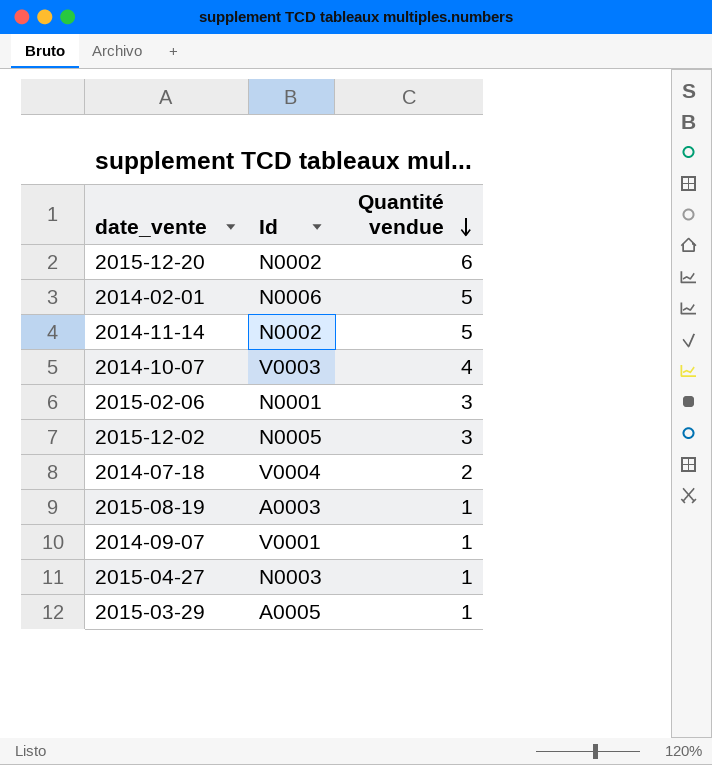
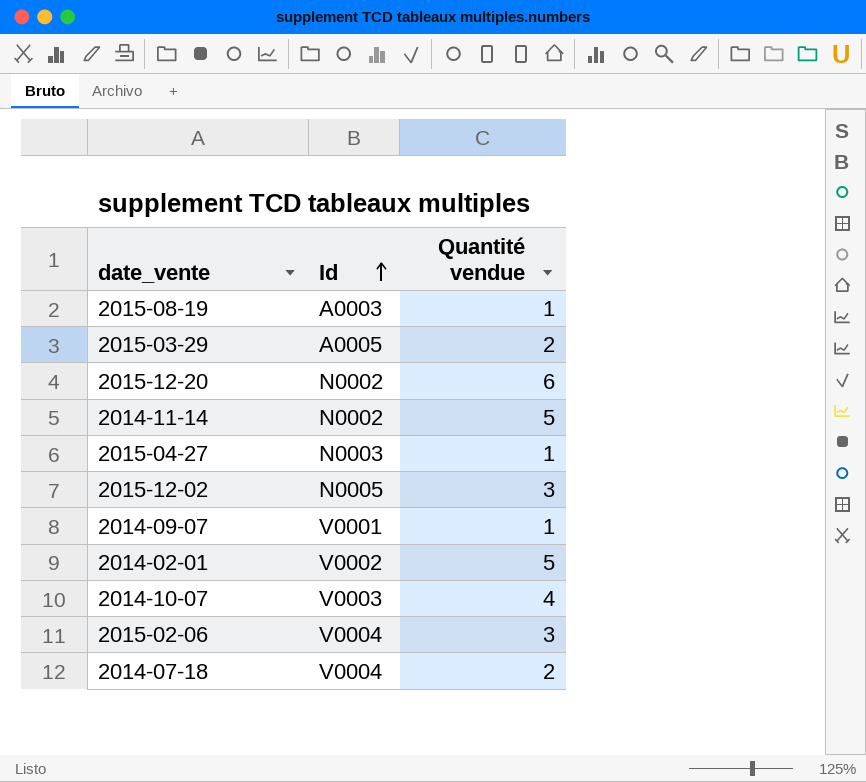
row order: Quantité vendue descending -> Id ascending
2015-03-29 | Quantité vendue: 1 -> 2
2014-02-01 | Id: N0006 -> V0002
2015-02-06 | Id: N0001 -> V0004

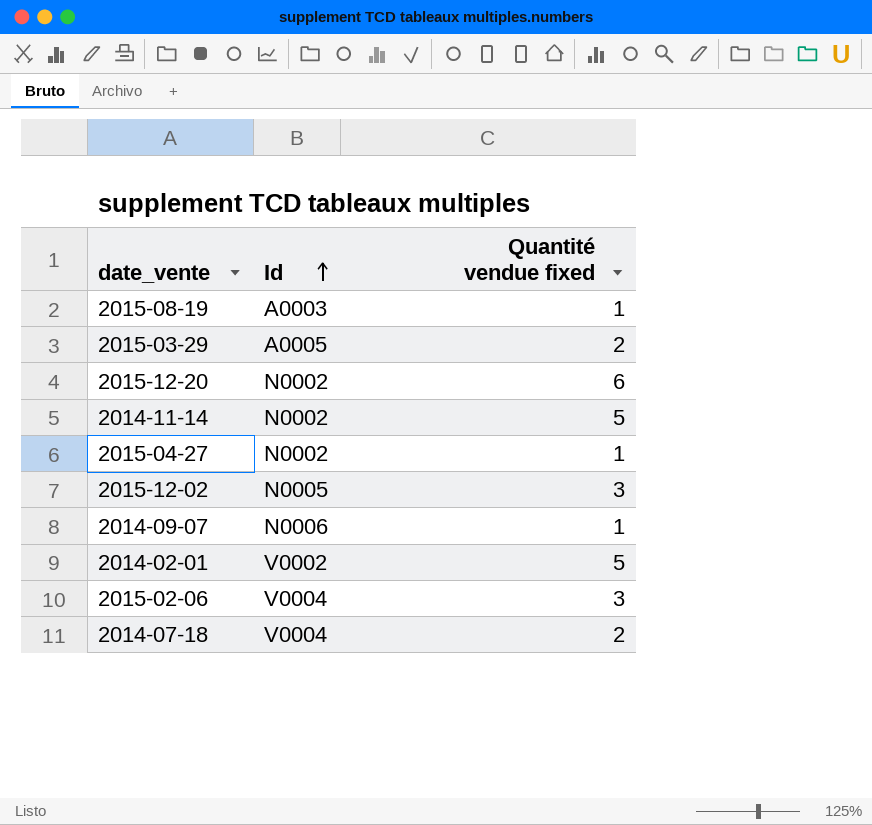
column name: Quantité vendue -> Quantité vendue fixed
row 2014-10-07: V0003 | 4 -> none
2015-04-27 | Id: N0003 -> N0002
2014-09-07 | Id: V0001 -> N0006

